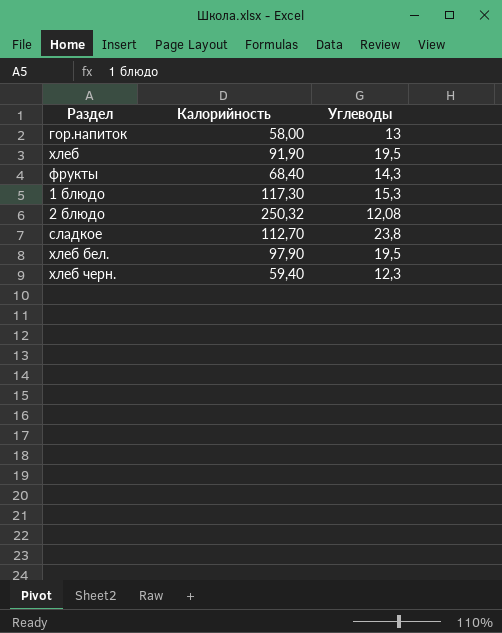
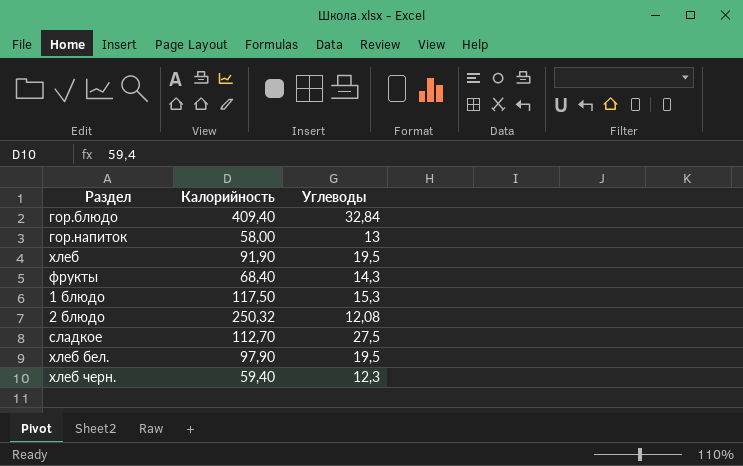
row гор.блюдо: none -> 409,40 | 32,84
1 блюдо | Калорийность: 117,30 -> 117,50
сладкое | Углеводы: 23,8 -> 27,5

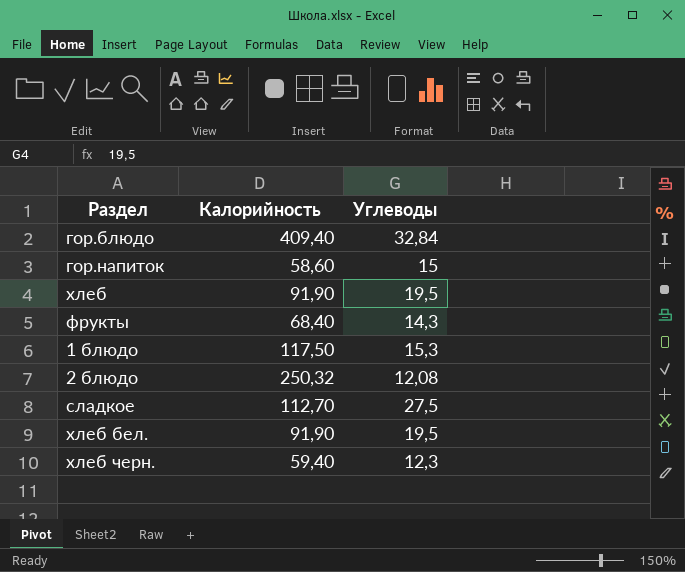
гор.напиток | Калорийность: 58,00 -> 58,60
гор.напиток | Углеводы: 13 -> 15
хлеб бел. | Калорийность: 97,90 -> 91,90

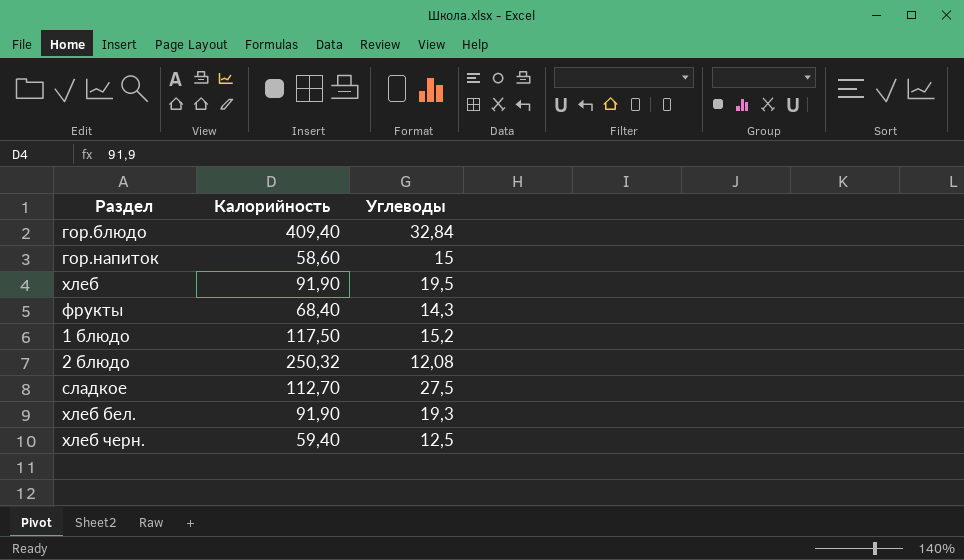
1 блюдо | Углеводы: 15,3 -> 15,2
хлеб бел. | Углеводы: 19,5 -> 19,3
хлеб черн. | Углеводы: 12,3 -> 12,5

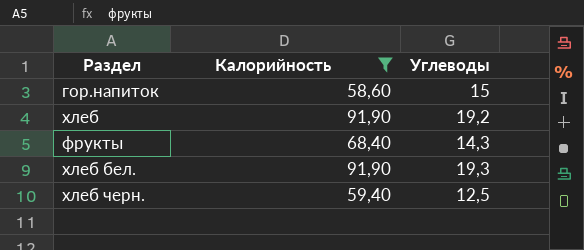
filter: none -> Калорийность <= 91,90
хлеб | Углеводы: 19,5 -> 19,2

